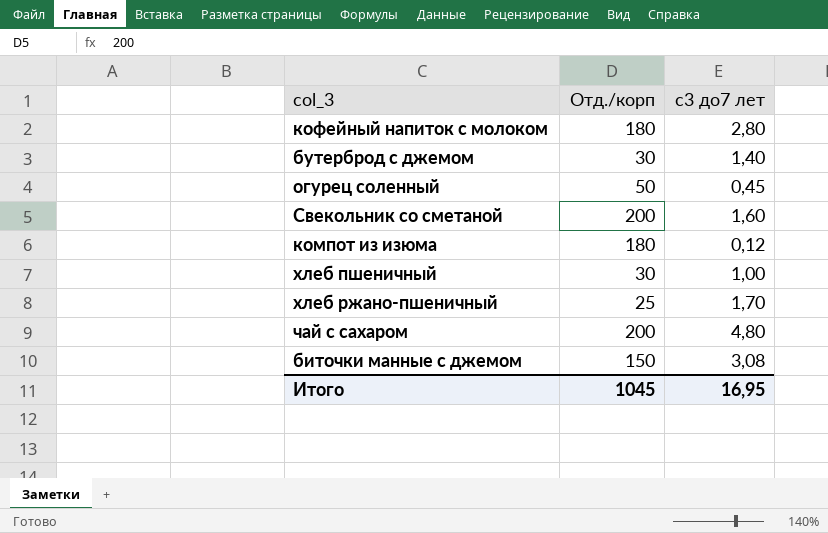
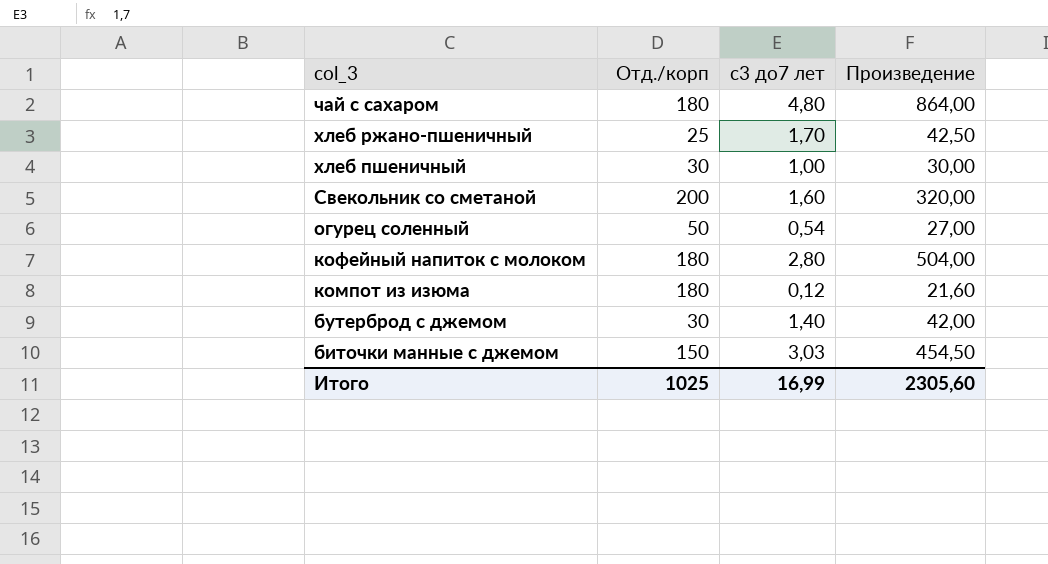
row order: none -> col_3 descending
column Произведение | formula: none -> [Отд./корп] * [с3 до7 лет]
чай с сахаром | Отд./корп: 200 -> 180
огурец соленный | с3 до7 лет: 0,45 -> 0,54
биточки манные с джемом | с3 до7 лет: 3,08 -> 3,03
Итого | Отд./корп: 1045 -> 1025
Итого | с3 до7 лет: 16,95 -> 16,99

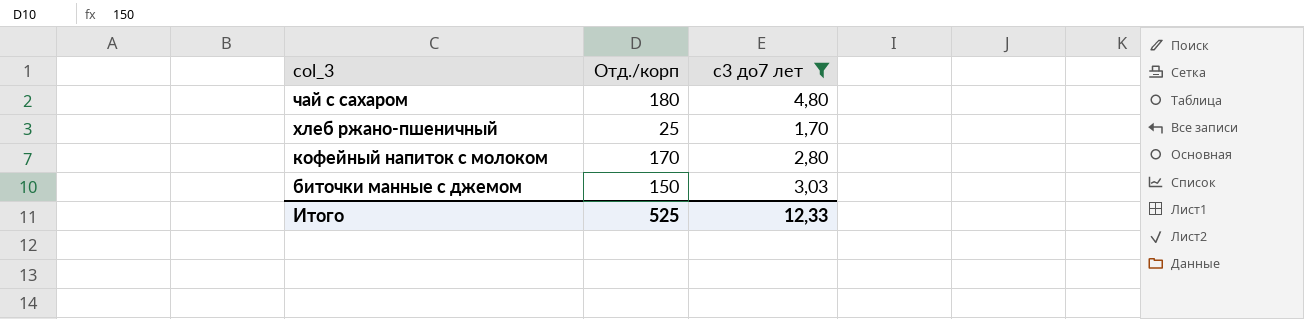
filter: none -> с3 до7 лет >= 1,70
column Произведение | formula: [Отд./корп] * [с3 до7 лет] -> none
кофейный напиток с молоком | Отд./корп: 180 -> 170
Итого | Отд./корп: 1025 -> 525
Итого | с3 до7 лет: 16,99 -> 12,33

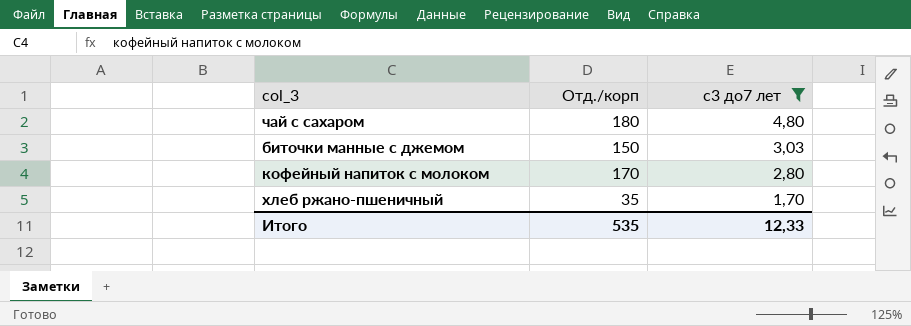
row order: col_3 descending -> с3 до7 лет descending
хлеб ржано-пшеничный | Отд./корп: 25 -> 35
Итого | Отд./корп: 525 -> 535

